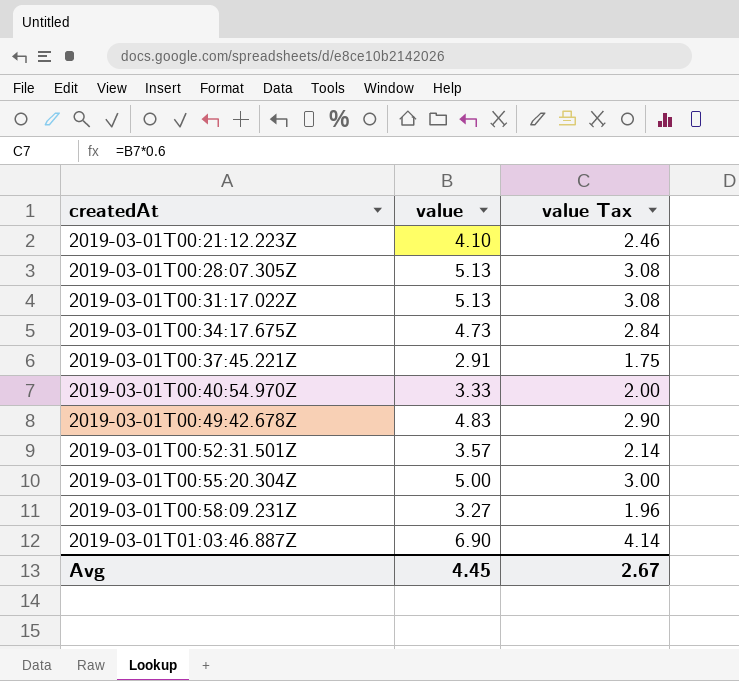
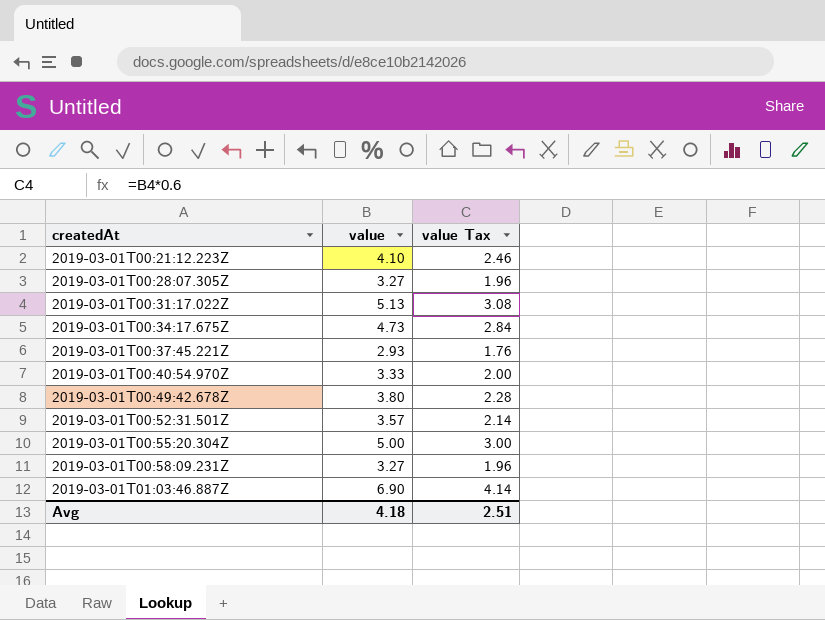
2019-03-01T00:28:07.305Z | value: 5.13 -> 3.27
2019-03-01T00:28:07.305Z | value Tax: 3.08 -> 1.96
2019-03-01T00:37:45.221Z | value: 2.91 -> 2.93
2019-03-01T00:37:45.221Z | value Tax: 1.75 -> 1.76
2019-03-01T00:49:42.678Z | value: 4.83 -> 3.80
2019-03-01T00:49:42.678Z | value Tax: 2.90 -> 2.28
Avg | value: 4.45 -> 4.18
Avg | value Tax: 2.67 -> 2.51

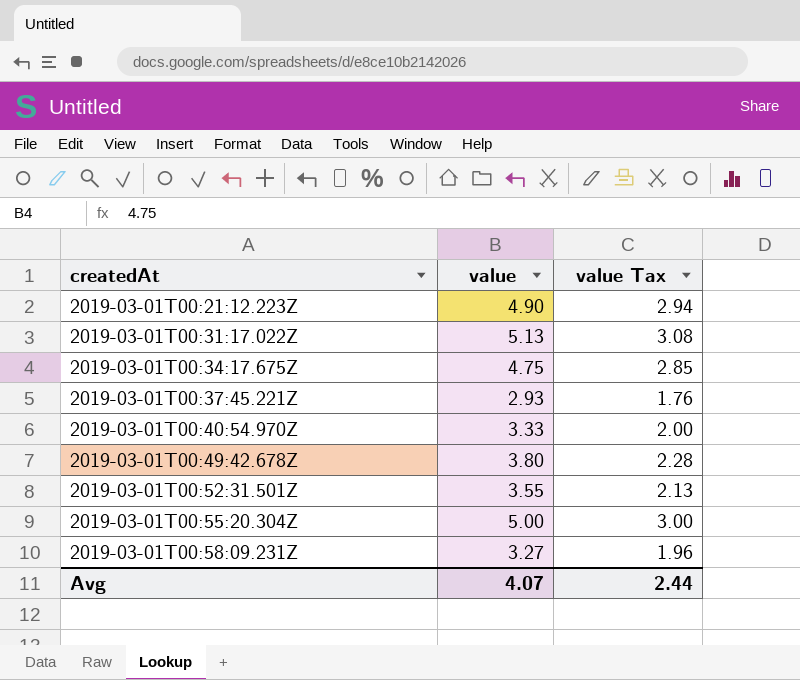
row 2019-03-01T00:28:07.305Z: 3.27 | 1.96 -> none
row 2019-03-01T01:03:46.887Z: 6.90 | 4.14 -> none
2019-03-01T00:21:12.223Z | value: 4.10 -> 4.90
2019-03-01T00:21:12.223Z | value Tax: 2.46 -> 2.94
2019-03-01T00:34:17.675Z | value: 4.73 -> 4.75
2019-03-01T00:34:17.675Z | value Tax: 2.84 -> 2.85
2019-03-01T00:52:31.501Z | value: 3.57 -> 3.55
2019-03-01T00:52:31.501Z | value Tax: 2.14 -> 2.13
Avg | value: 4.18 -> 4.07
Avg | value Tax: 2.51 -> 2.44

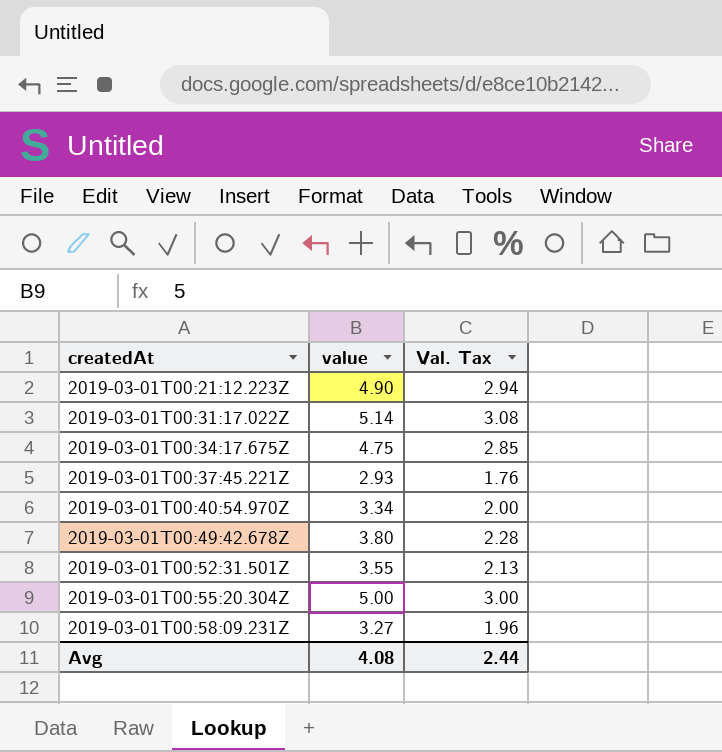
column name: value Tax -> Val. Tax
2019-03-01T00:31:17.022Z | value: 5.13 -> 5.14
2019-03-01T00:40:54.970Z | value: 3.33 -> 3.34
Avg | value: 4.07 -> 4.08

